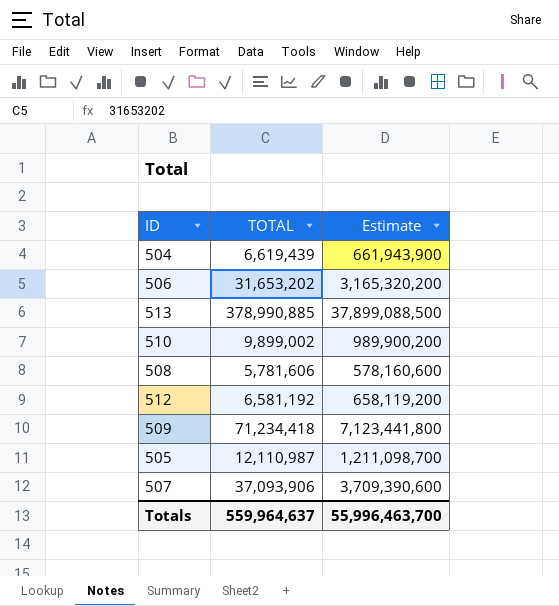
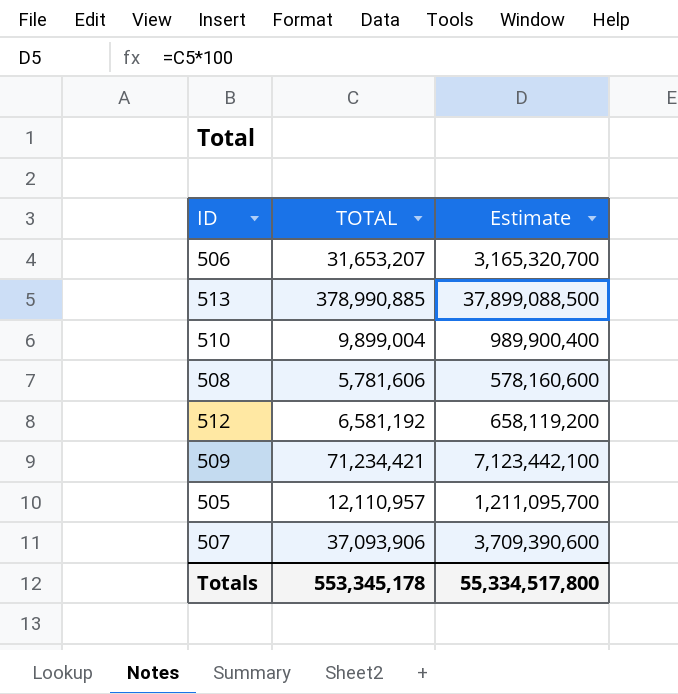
row 504: 6,619,439 | 661,943,900 -> none
506 | TOTAL: 31,653,202 -> 31,653,207
506 | Estimate: 3,165,320,200 -> 3,165,320,700
510 | TOTAL: 9,899,002 -> 9,899,004
510 | Estimate: 989,900,200 -> 989,900,400
509 | TOTAL: 71,234,418 -> 71,234,421
509 | Estimate: 7,123,441,800 -> 7,123,442,100
505 | TOTAL: 12,110,987 -> 12,110,957
505 | Estimate: 1,211,098,700 -> 1,211,095,700
Totals | TOTAL: 559,964,637 -> 553,345,178
Totals | Estimate: 55,996,463,700 -> 55,334,517,800

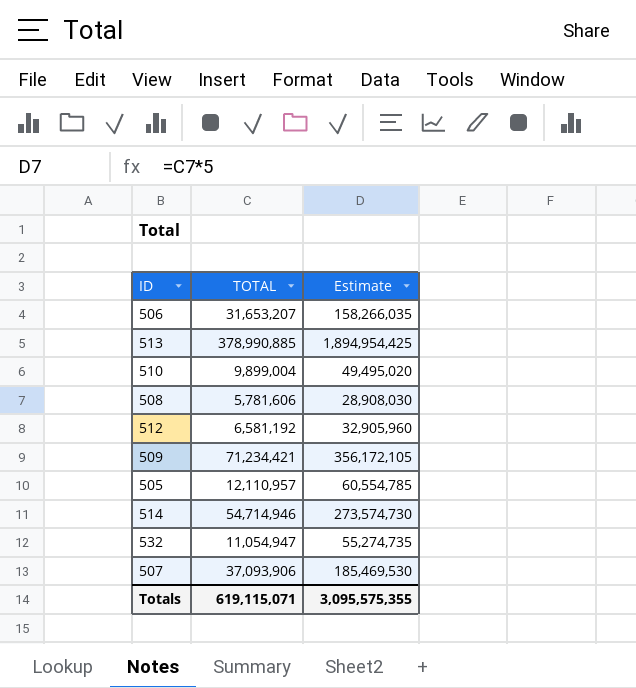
column Estimate | formula: [TOTAL] * 100 -> [TOTAL] * 5
row 514: none -> 54,714,946 | 273,574,730
row 532: none -> 11,054,947 | 55,274,735
Totals | TOTAL: 553,345,178 -> 619,115,071
Totals | Estimate: 55,334,517,800 -> 3,095,575,355

